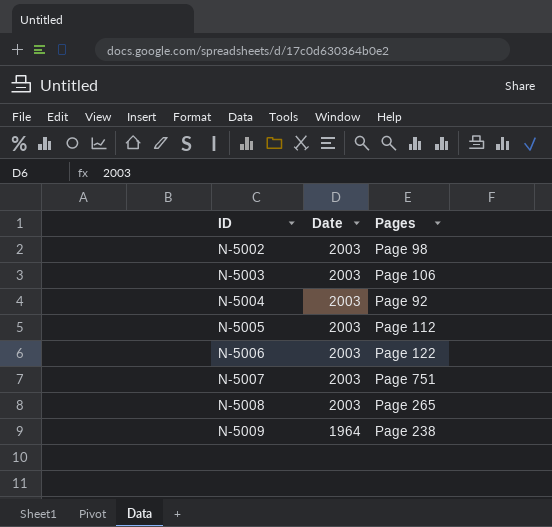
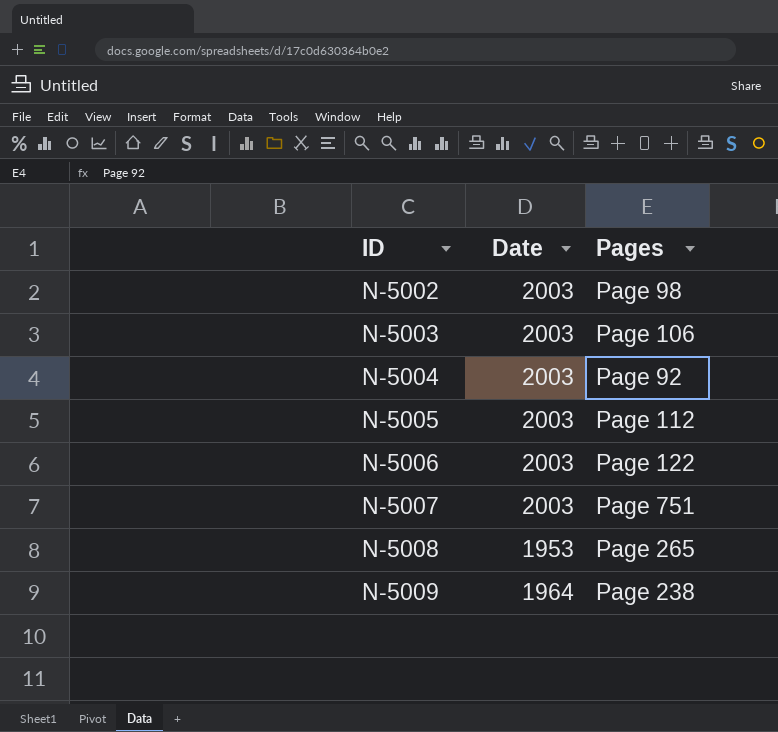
N-5008 | Date: 2003 -> 1953

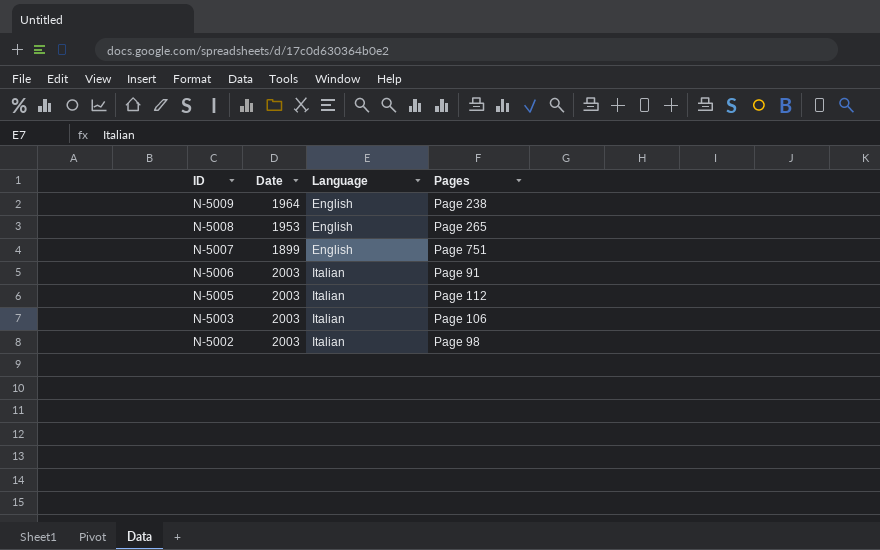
row order: ID ascending -> ID descending
column Language | position: none -> 3
row N-5004: 2003 | Page 92 -> none
N-5007 | Date: 2003 -> 1899
N-5006 | Pages: Page 122 -> Page 91

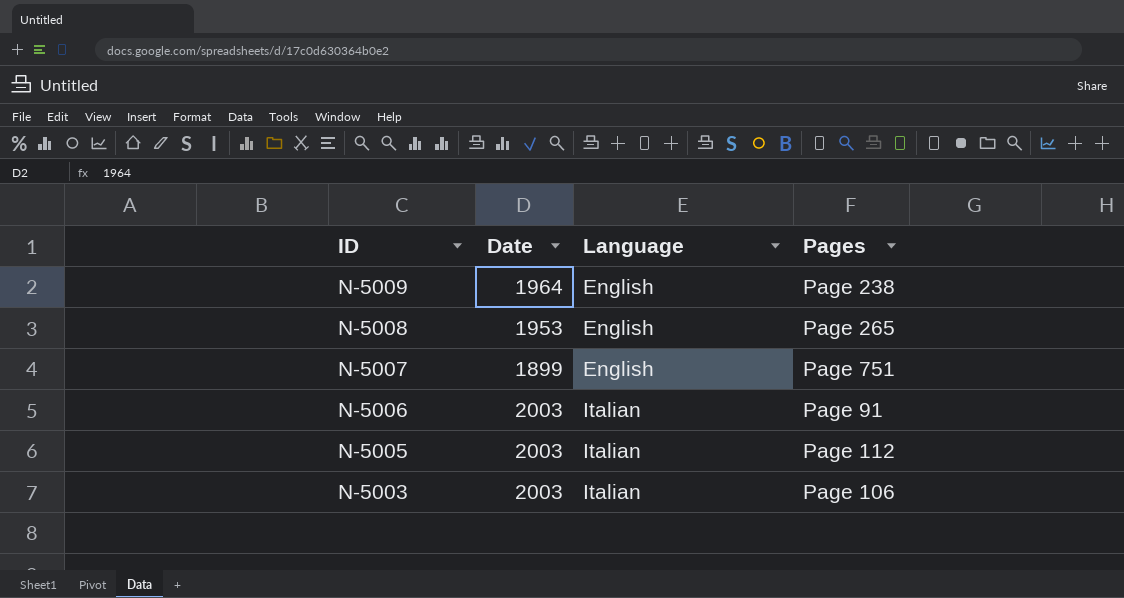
row N-5002: 2003 | Italian | Page 98 -> none

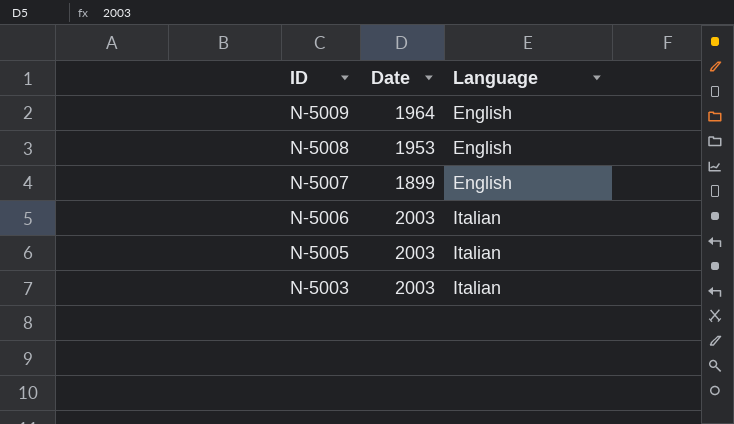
column Pages | position: 4 -> none

